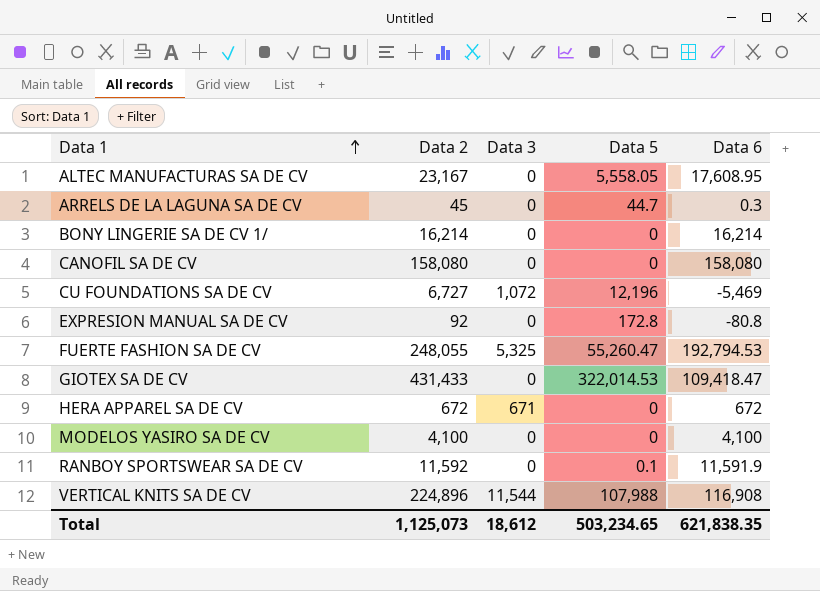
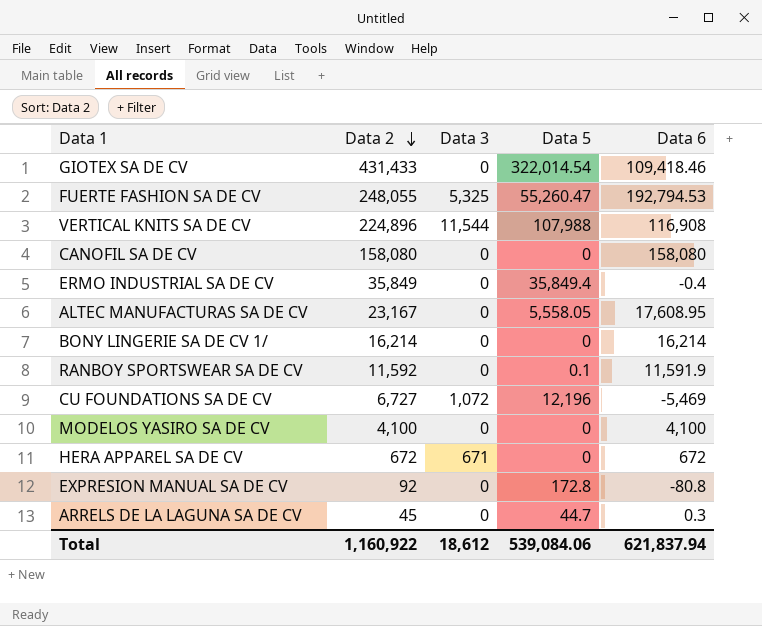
row order: Data 1 ascending -> Data 2 descending
GIOTEX SA DE CV | Data 5: 322,014.53 -> 322,014.54
GIOTEX SA DE CV | Data 6: 109,418.47 -> 109,418.46
row ERMO INDUSTRIAL SA DE CV: none -> 35,849 | 0 | 35,849.4 | -0.4
Total | Data 2: 1,125,073 -> 1,160,922
Total | Data 5: 503,234.65 -> 539,084.06
Total | Data 6: 621,838.35 -> 621,837.94

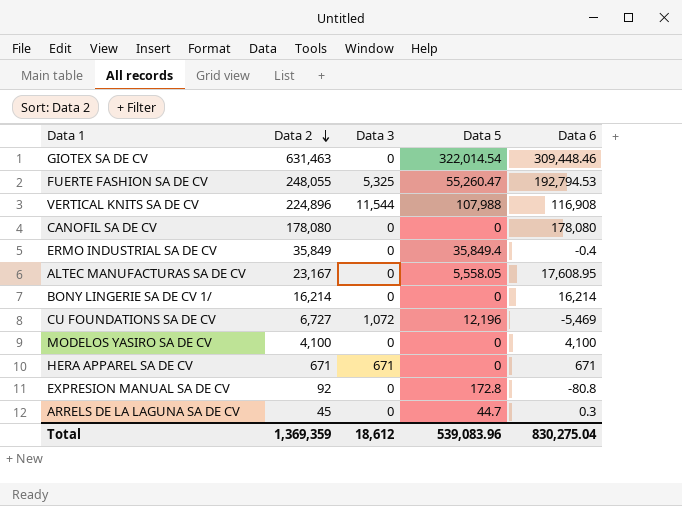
row RANBOY SPORTSWEAR SA DE CV: 11,592 | 0 | 0.1 | 11,591.9 -> none
GIOTEX SA DE CV | Data 2: 431,433 -> 631,463
GIOTEX SA DE CV | Data 6: 109,418.46 -> 309,448.46
CANOFIL SA DE CV | Data 2: 158,080 -> 178,080
CANOFIL SA DE CV | Data 6: 158,080 -> 178,080
HERA APPAREL SA DE CV | Data 2: 672 -> 671
HERA APPAREL SA DE CV | Data 6: 672 -> 671
Total | Data 2: 1,160,922 -> 1,369,359
Total | Data 5: 539,084.06 -> 539,083.96
Total | Data 6: 621,837.94 -> 830,275.04

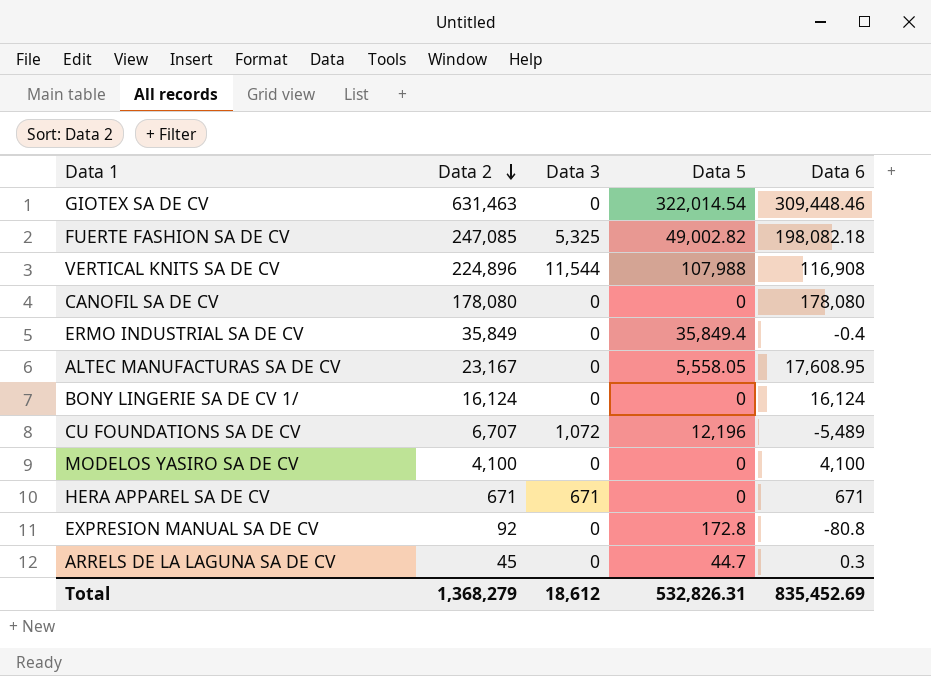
FUERTE FASHION SA DE CV | Data 2: 248,055 -> 247,085
FUERTE FASHION SA DE CV | Data 5: 55,260.47 -> 49,002.82
FUERTE FASHION SA DE CV | Data 6: 192,794.53 -> 198,082.18
BONY LINGERIE SA DE CV 1/ | Data 2: 16,214 -> 16,124
BONY LINGERIE SA DE CV 1/ | Data 6: 16,214 -> 16,124
CU FOUNDATIONS SA DE CV | Data 2: 6,727 -> 6,707
CU FOUNDATIONS SA DE CV | Data 6: -5,469 -> -5,489
Total | Data 2: 1,369,359 -> 1,368,279
Total | Data 5: 539,083.96 -> 532,826.31
Total | Data 6: 830,275.04 -> 835,452.69

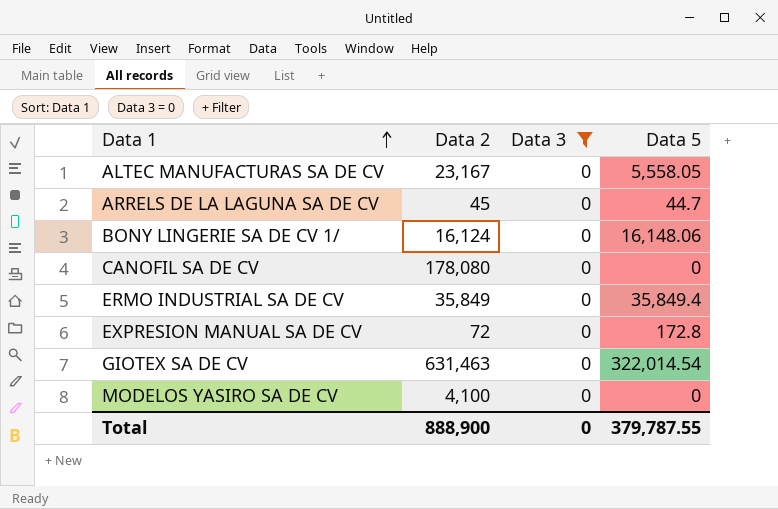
filter: none -> Data 3 = 0
row order: Data 2 descending -> Data 1 ascending
column Data 6 | formula: [Data 2] - [Data 5] -> none
BONY LINGERIE SA DE CV 1/ | Data 5: 0 -> 16,148.06
EXPRESION MANUAL SA DE CV | Data 2: 92 -> 72
Total | Data 2: 1,368,279 -> 888,900
Total | Data 3: 18,612 -> 0
Total | Data 5: 532,826.31 -> 379,787.55

